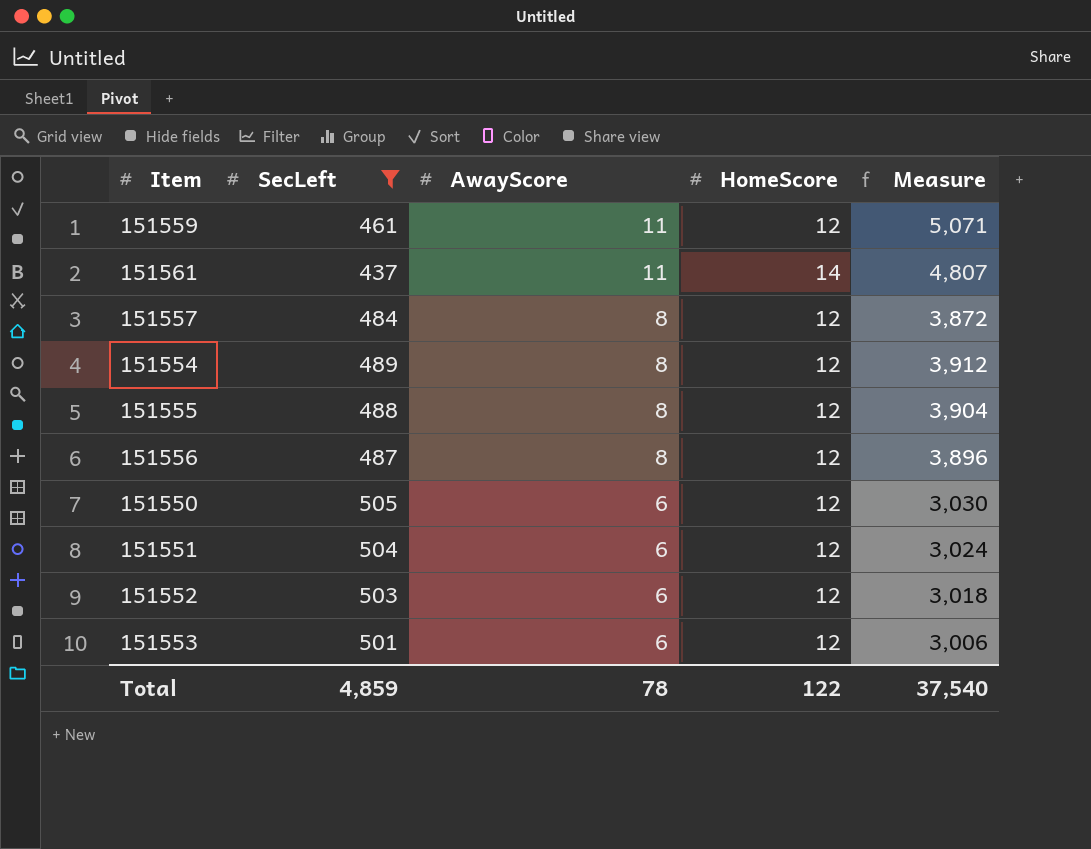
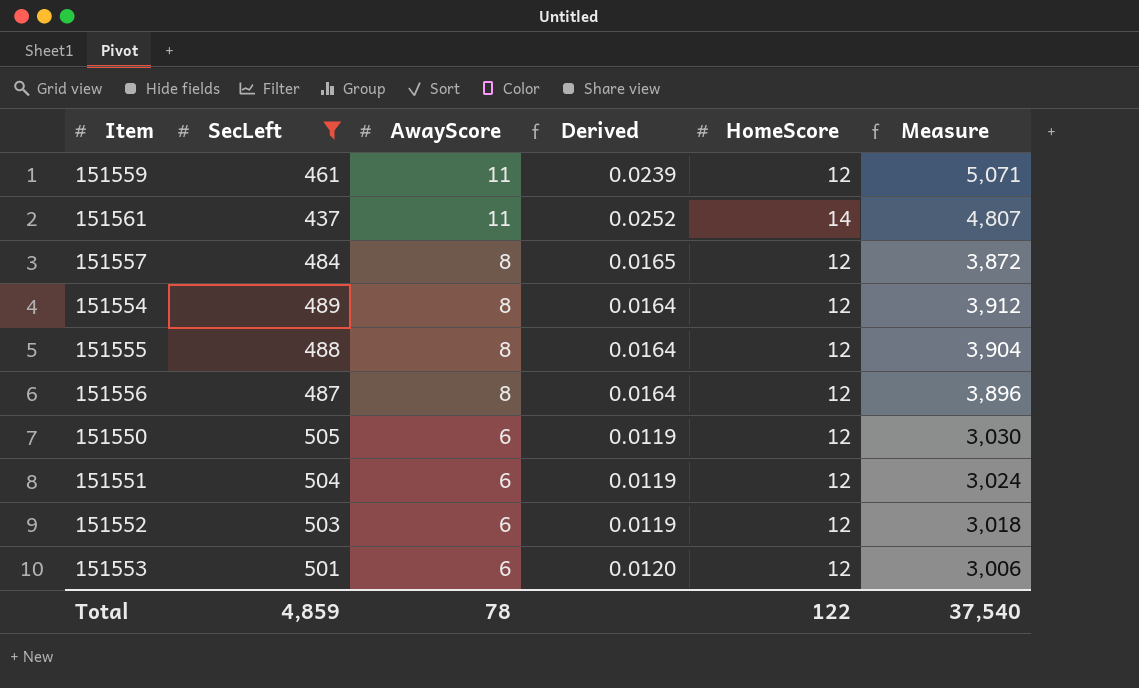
column Derived | formula: none -> [AwayScore] / [SecLeft]

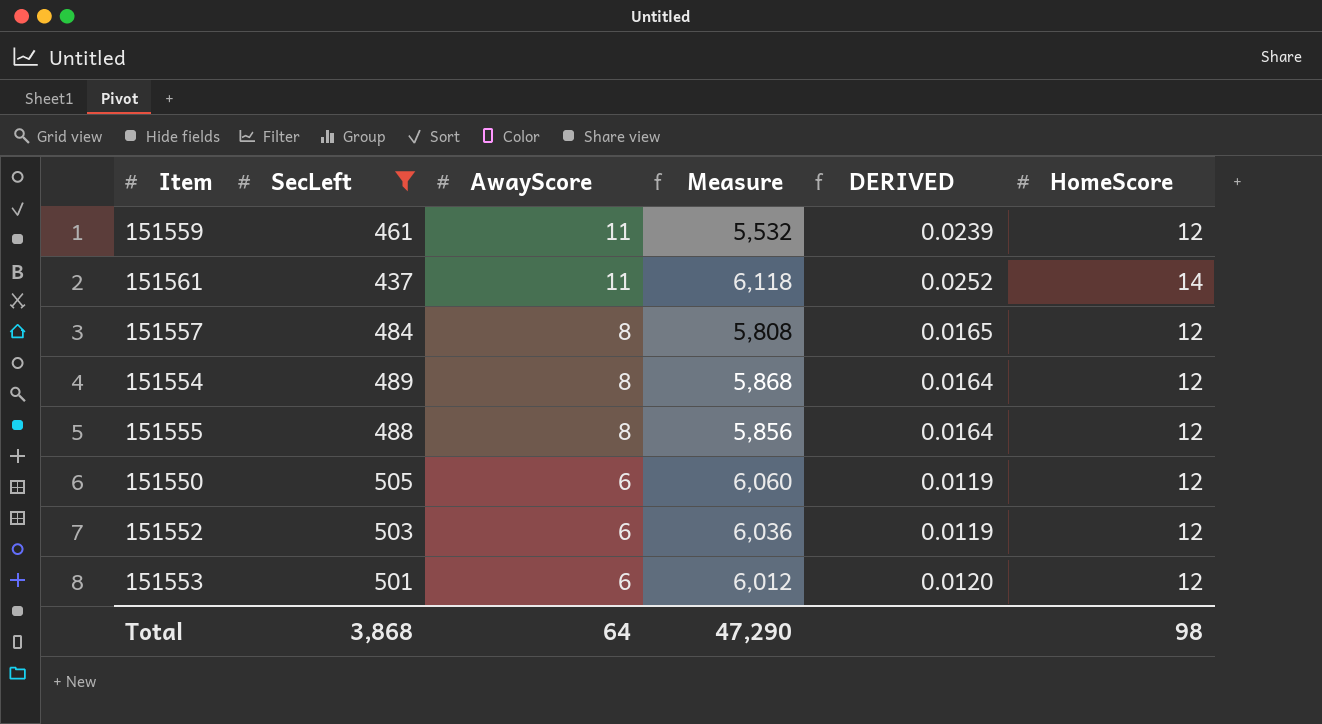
column Measure | formula: [SecLeft] * [AwayScore] -> [SecLeft] * [HomeScore]
column Measure | position: 6 -> 4
column name: Derived -> DERIVED
row 151556: 487 | 8 | 0.0164 | 12 | 3,896 -> none
row 151551: 504 | 6 | 0.0119 | 12 | 3,024 -> none
Total | SecLeft: 4,859 -> 3,868
Total | AwayScore: 78 -> 64
Total | Measure: 37,540 -> 47,290
Total | HomeScore: 122 -> 98

